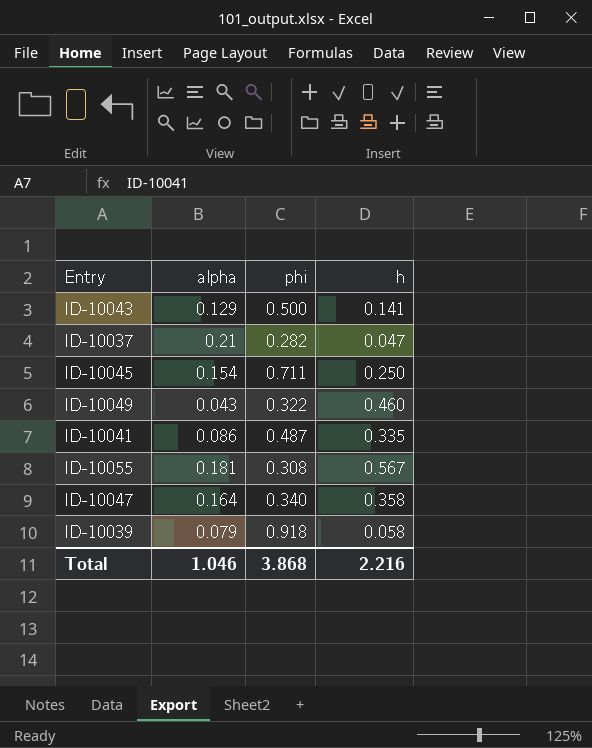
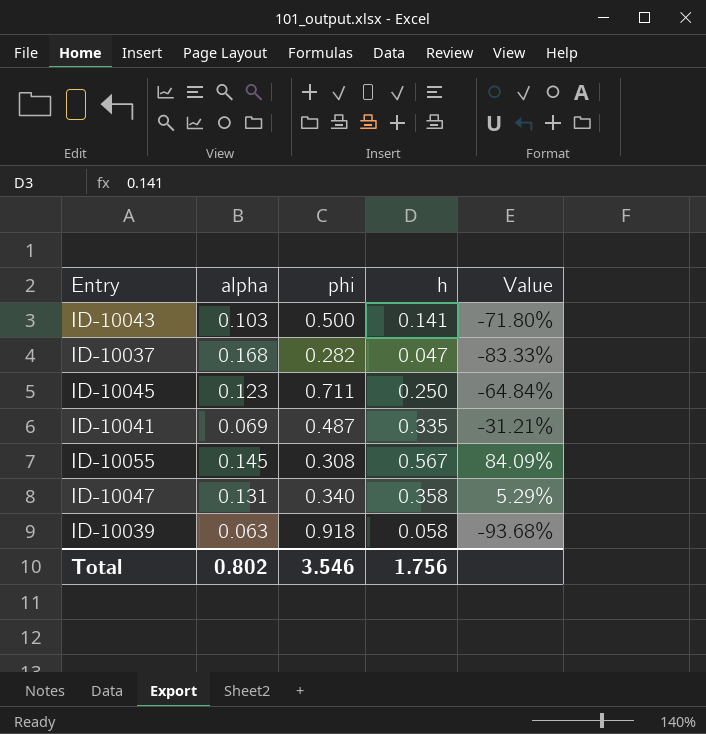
column Value | formula: none -> ([h] - [phi]) / [phi]
row ID-10049: 0.043 | 0.322 | 0.460 -> none
ID-10043 | alpha: 0.129 -> 0.103
ID-10037 | alpha: 0.21 -> 0.168
ID-10045 | alpha: 0.154 -> 0.123
ID-10041 | alpha: 0.086 -> 0.069
ID-10055 | alpha: 0.181 -> 0.145
ID-10047 | alpha: 0.164 -> 0.131
ID-10039 | alpha: 0.079 -> 0.063
Total | alpha: 1.046 -> 0.802
Total | phi: 3.868 -> 3.546
Total | h: 2.216 -> 1.756

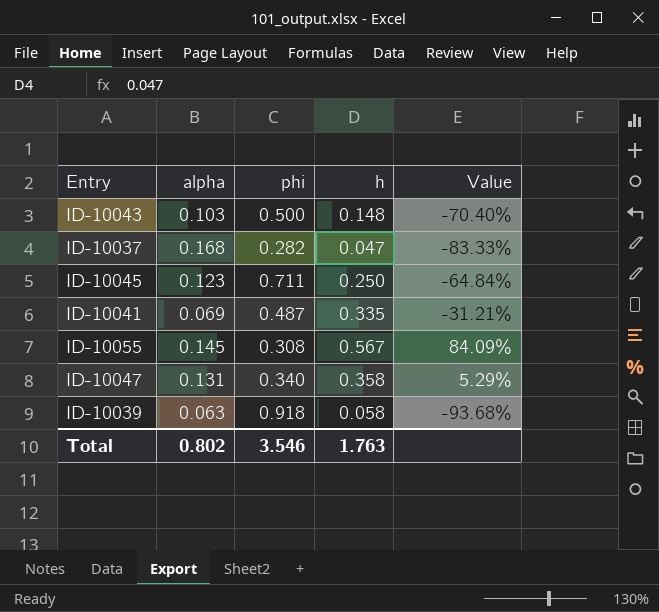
ID-10043 | h: 0.141 -> 0.148
ID-10043 | Value: -71.80% -> -70.40%
Total | h: 1.756 -> 1.763

